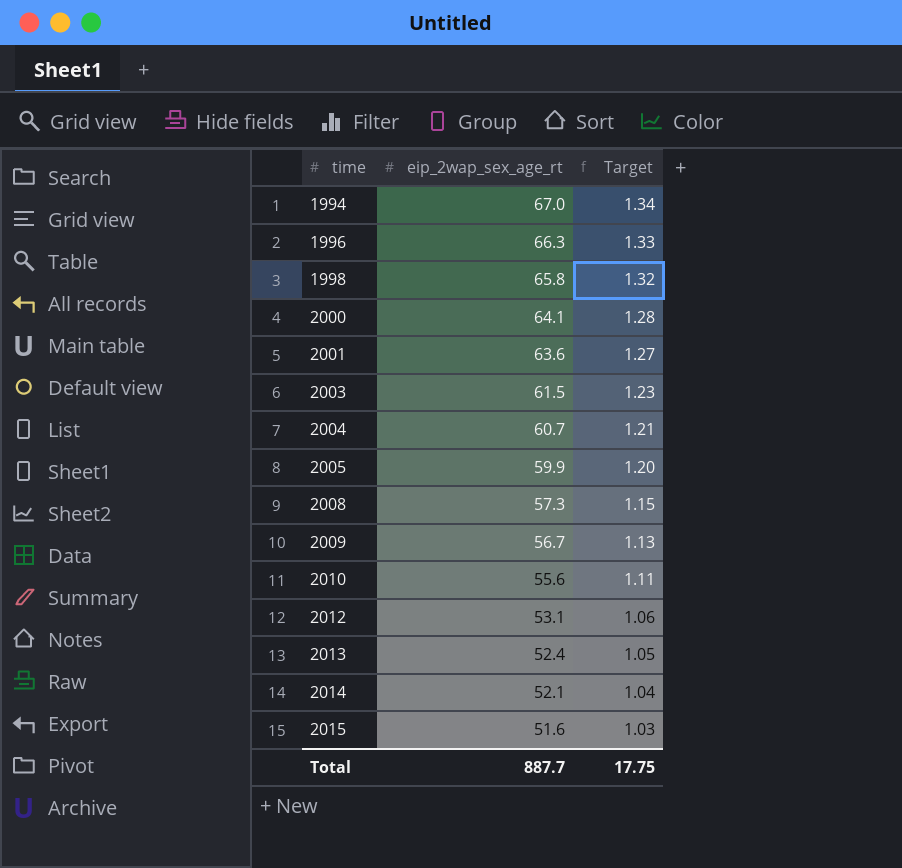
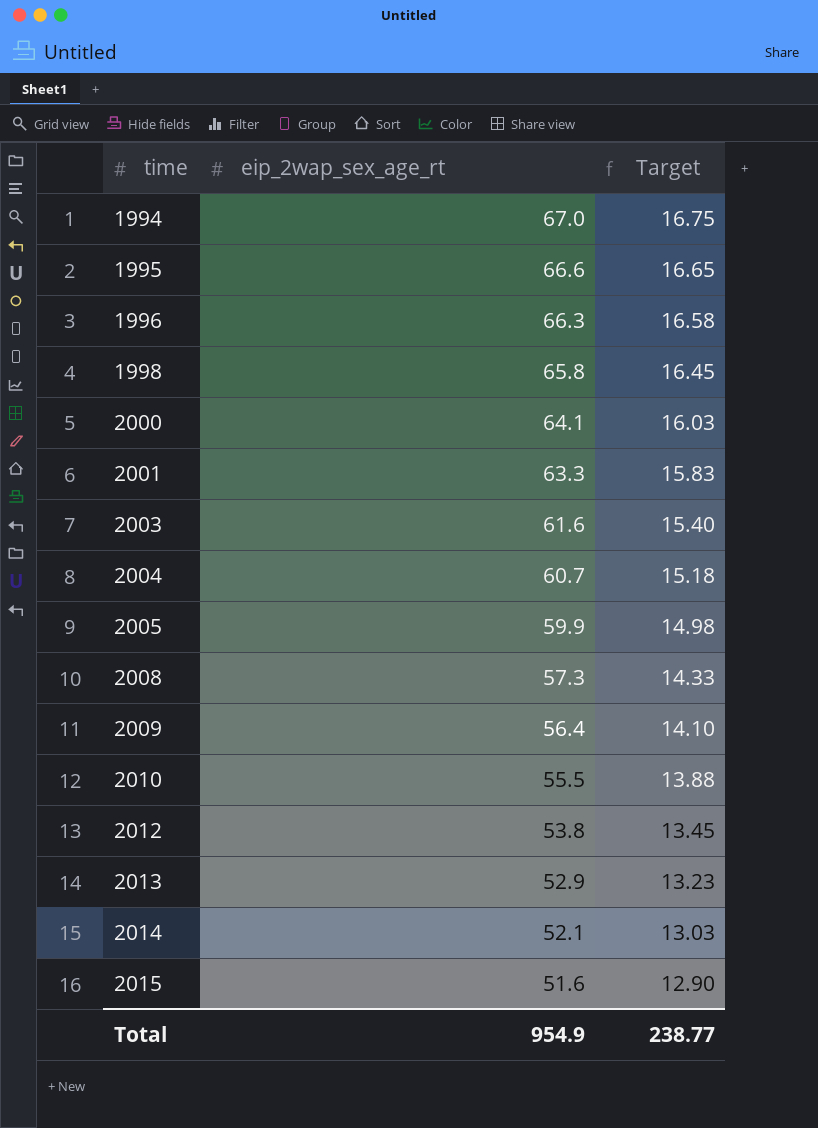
column Target | formula: [eip_2wap_sex_age_rt] * 0.02 -> [eip_2wap_sex_age_rt] * 0.25
row 1995: none -> 66.6 | 16.65
2001 | eip_2wap_sex_age_rt: 63.6 -> 63.3
2003 | eip_2wap_sex_age_rt: 61.5 -> 61.6
2009 | eip_2wap_sex_age_rt: 56.7 -> 56.4
2010 | eip_2wap_sex_age_rt: 55.6 -> 55.5
2012 | eip_2wap_sex_age_rt: 53.1 -> 53.8
2013 | eip_2wap_sex_age_rt: 52.4 -> 52.9
Total | eip_2wap_sex_age_rt: 887.7 -> 954.9
Total | Target: 17.75 -> 238.77

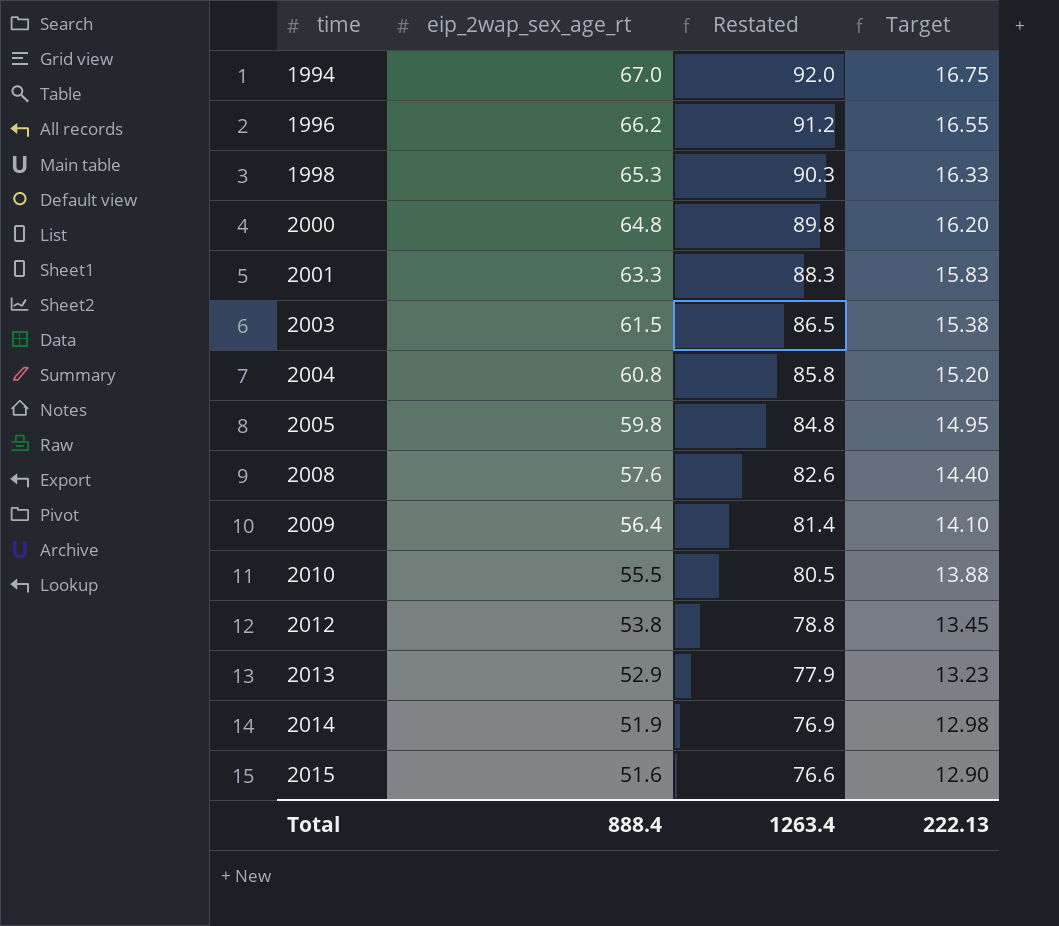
column Restated | formula: none -> [eip_2wap_sex_age_rt] + 25
row 1995: 66.6 | 16.65 -> none
1996 | eip_2wap_sex_age_rt: 66.3 -> 66.2
1996 | Target: 16.58 -> 16.55
1998 | eip_2wap_sex_age_rt: 65.8 -> 65.3
1998 | Target: 16.45 -> 16.33
2000 | eip_2wap_sex_age_rt: 64.1 -> 64.8
2000 | Target: 16.03 -> 16.20
2003 | eip_2wap_sex_age_rt: 61.6 -> 61.5
2003 | Target: 15.40 -> 15.38
2004 | eip_2wap_sex_age_rt: 60.7 -> 60.8
2004 | Target: 15.18 -> 15.20
2005 | eip_2wap_sex_age_rt: 59.9 -> 59.8
2005 | Target: 14.98 -> 14.95
2008 | eip_2wap_sex_age_rt: 57.3 -> 57.6
2008 | Target: 14.33 -> 14.40
2014 | eip_2wap_sex_age_rt: 52.1 -> 51.9
2014 | Target: 13.03 -> 12.98
Total | eip_2wap_sex_age_rt: 954.9 -> 888.4
Total | Target: 238.77 -> 222.13

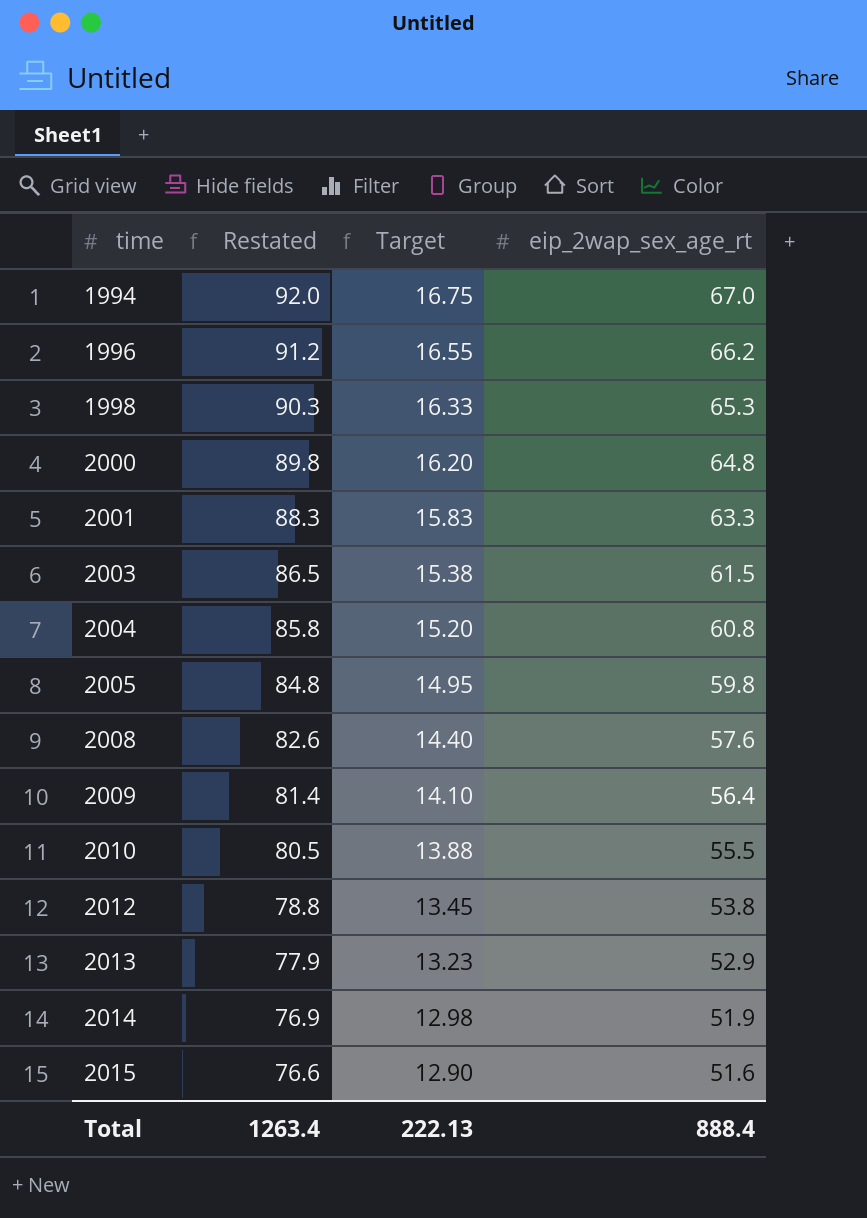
column eip_2wap_sex_age_rt | position: 2 -> 4

